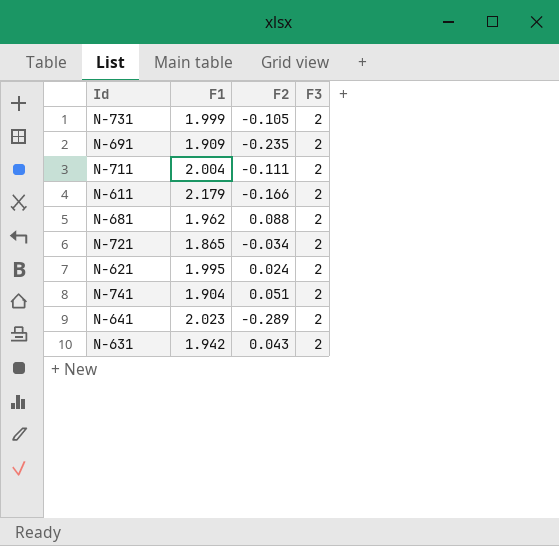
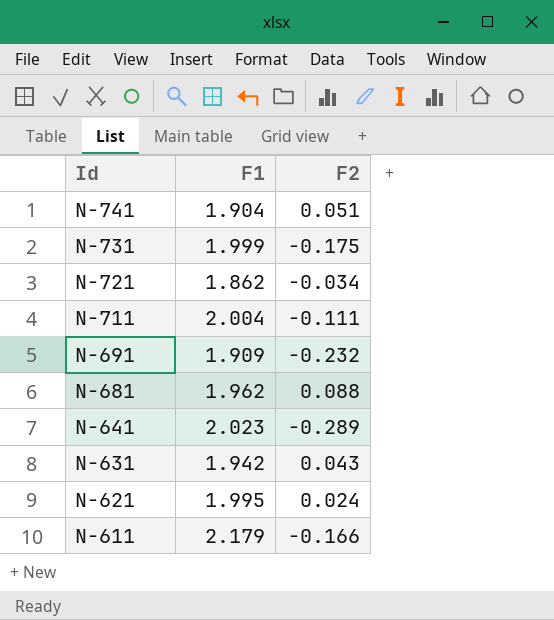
row order: none -> Id descending
column F3 | position: 4 -> none
N-731 | F2: -0.105 -> -0.175
N-721 | F1: 1.865 -> 1.862
N-691 | F2: -0.235 -> -0.232

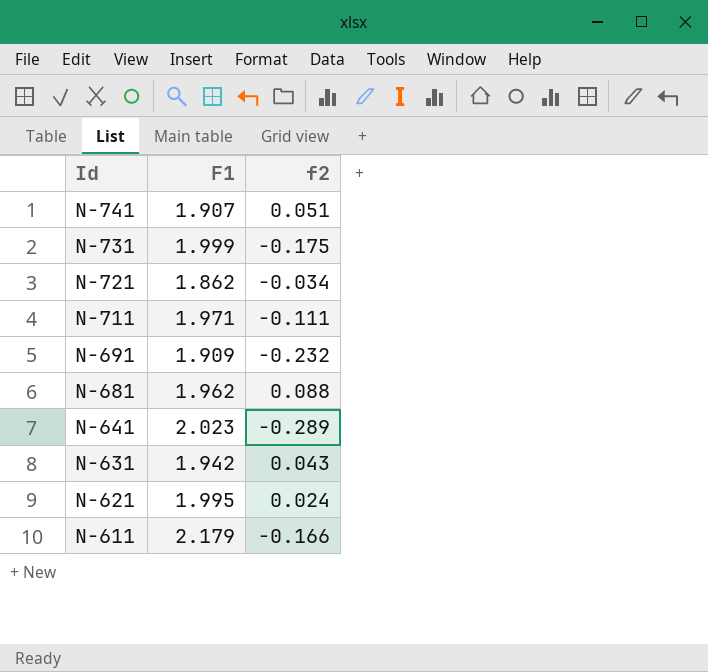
column name: F2 -> f2
N-741 | F1: 1.904 -> 1.907
N-711 | F1: 2.004 -> 1.971

